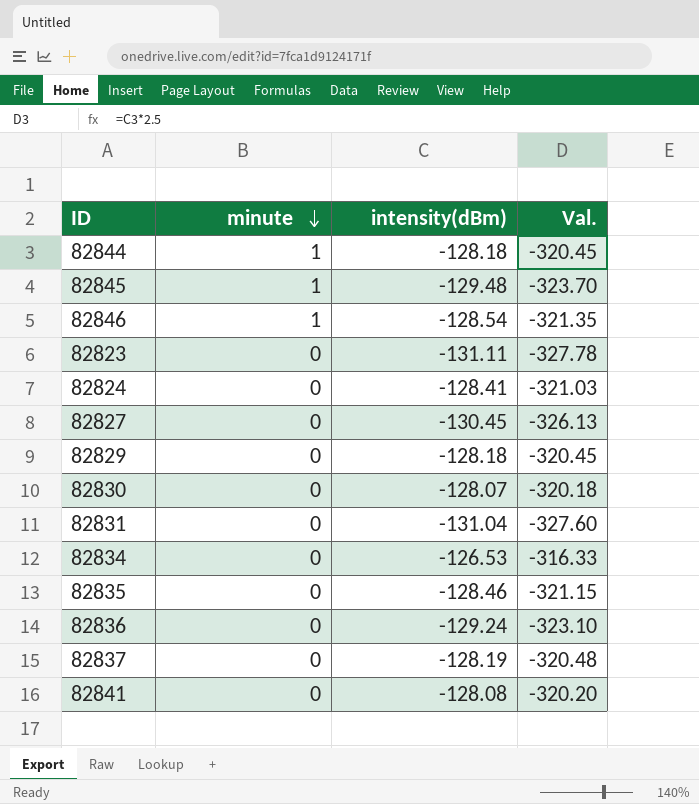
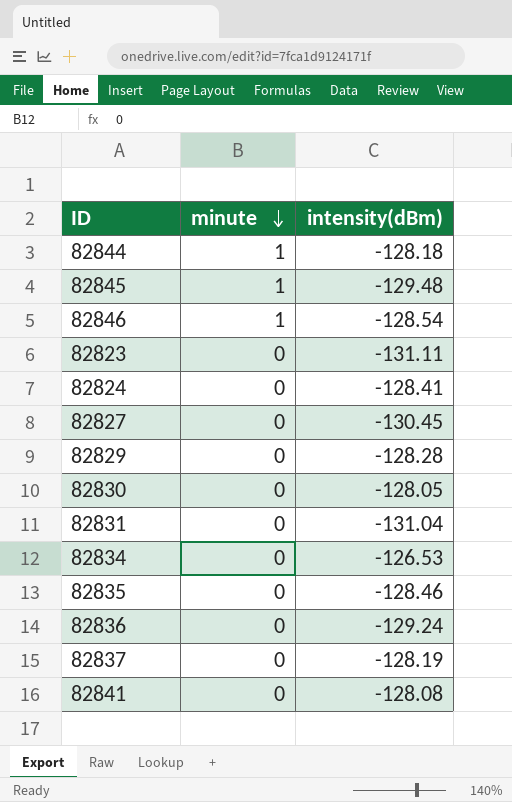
column Val. | formula: [intensity(dBm)] * 2.5 -> none
82829 | intensity(dBm): -128.18 -> -128.28
82830 | intensity(dBm): -128.07 -> -128.05

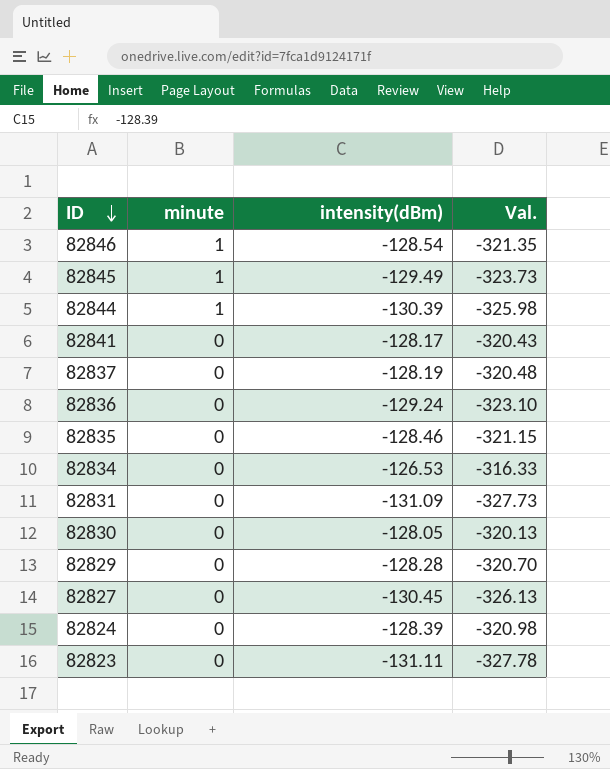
row order: minute descending -> ID descending
column Val. | formula: none -> [intensity(dBm)] * 2.5
82845 | intensity(dBm): -129.48 -> -129.49
82844 | intensity(dBm): -128.18 -> -130.39
82841 | intensity(dBm): -128.08 -> -128.17
82831 | intensity(dBm): -131.04 -> -131.09
82824 | intensity(dBm): -128.41 -> -128.39

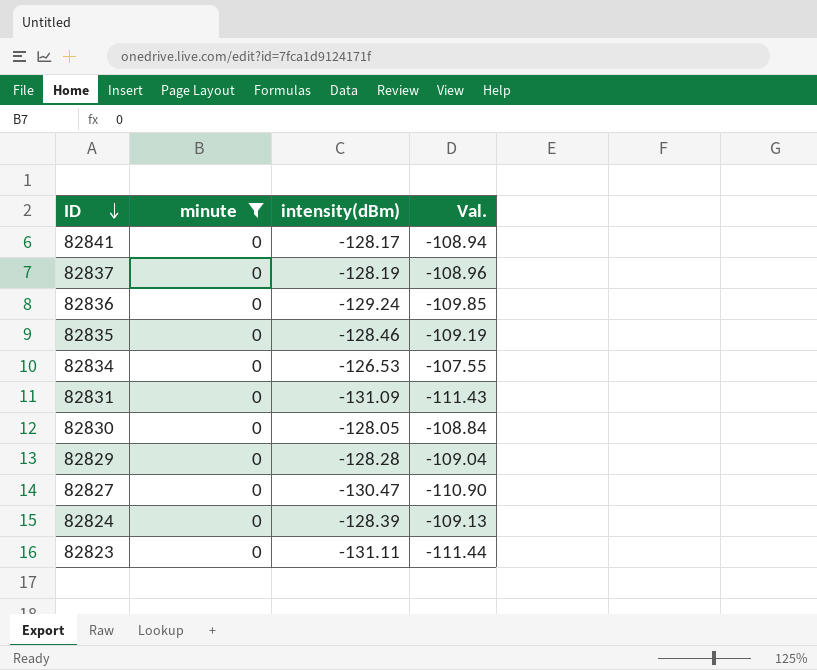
filter: none -> minute = 0
column Val. | formula: [intensity(dBm)] * 2.5 -> [intensity(dBm)] * 0.85
82827 | intensity(dBm): -130.45 -> -130.47

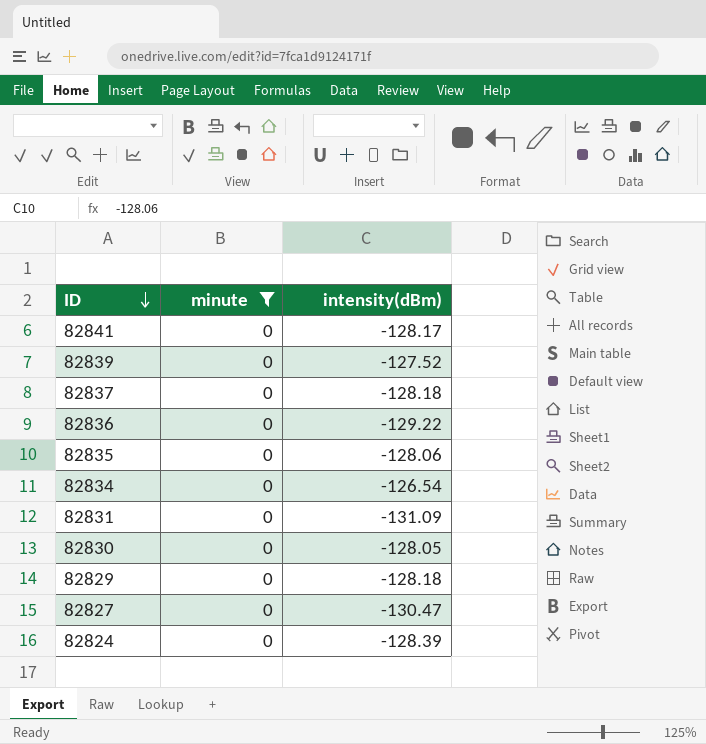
column Val. | formula: [intensity(dBm)] * 0.85 -> none
row 82823: 0 | -131.11 | -111.44 -> none
row 82839: none -> 0 | -127.52
82837 | intensity(dBm): -128.19 -> -128.18
82836 | intensity(dBm): -129.24 -> -129.22
82835 | intensity(dBm): -128.46 -> -128.06
82834 | intensity(dBm): -126.53 -> -126.54
82829 | intensity(dBm): -128.28 -> -128.18

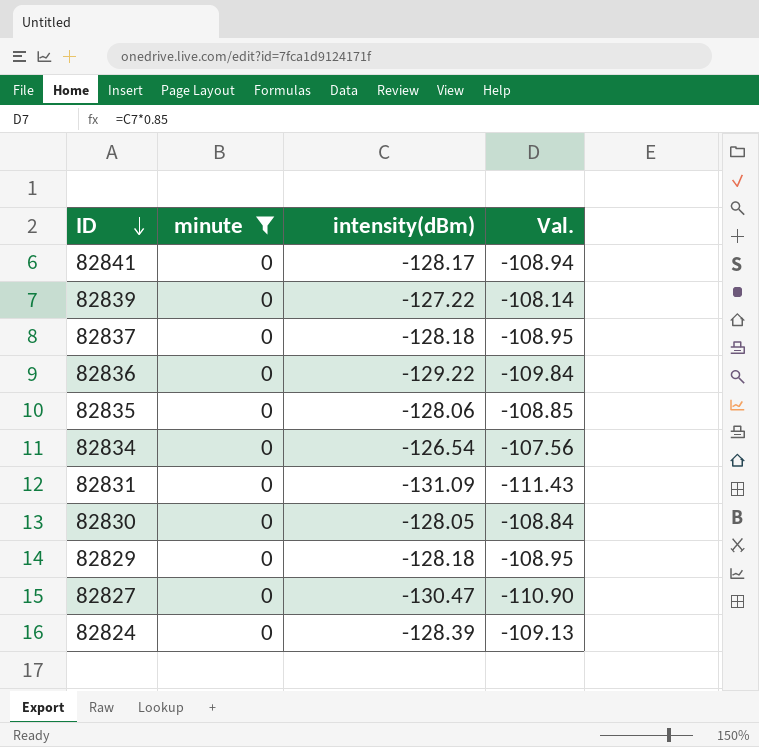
column Val. | formula: none -> [intensity(dBm)] * 0.85
82839 | intensity(dBm): -127.52 -> -127.22

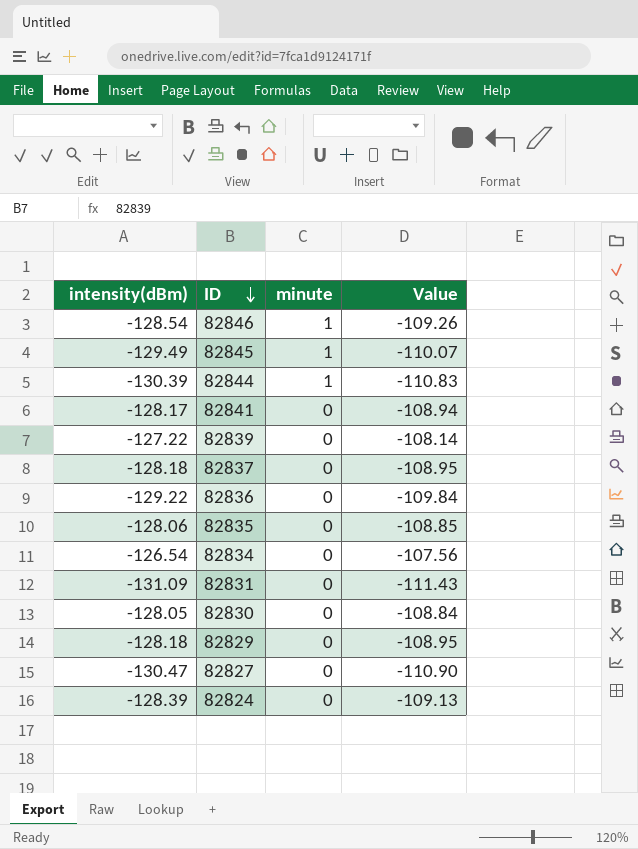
filter: minute = 0 -> none
column intensity(dBm) | position: 3 -> 1
column name: Val. -> Value

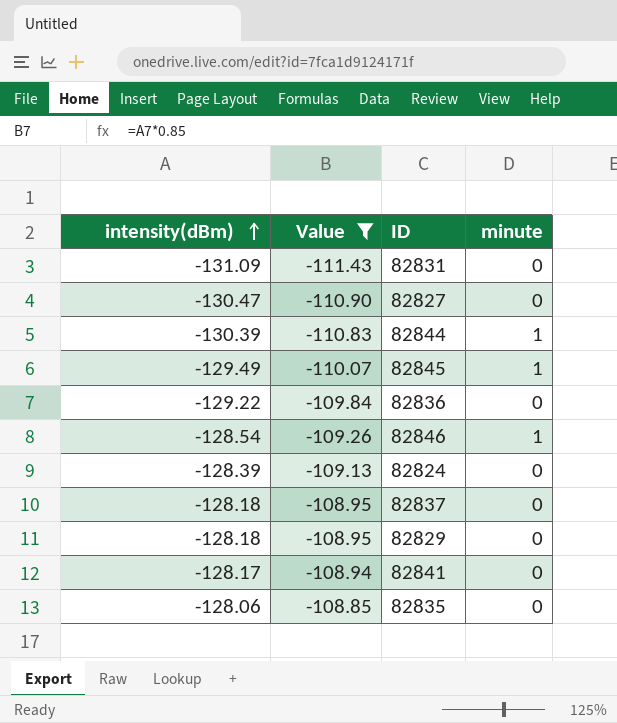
filter: none -> Value <= -108.85
row order: ID descending -> intensity(dBm) ascending
column Value | position: 4 -> 2

